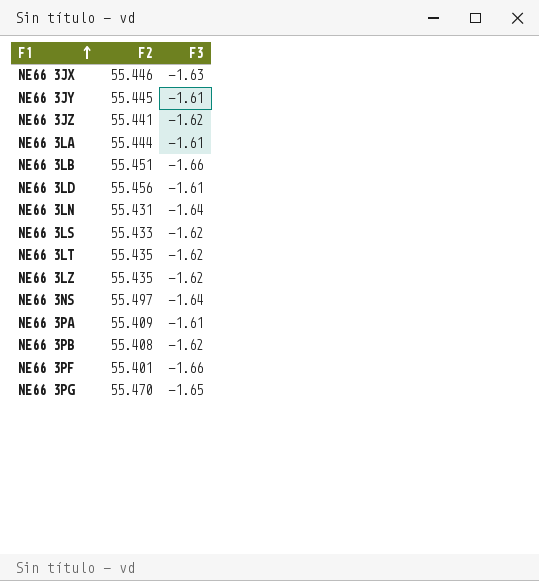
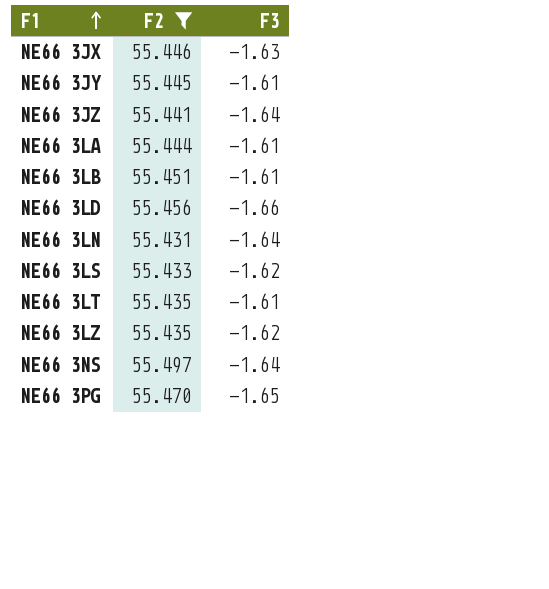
filter: none -> F2 >= 55.431
NE66 3JZ | F3: -1.62 -> -1.64
NE66 3LB | F3: -1.66 -> -1.61
NE66 3LD | F3: -1.61 -> -1.66
NE66 3LT | F3: -1.62 -> -1.61

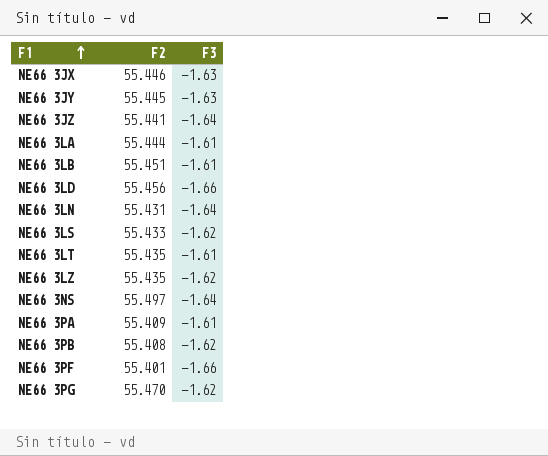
filter: F2 >= 55.431 -> none
NE66 3JY | F3: -1.61 -> -1.63
NE66 3PG | F3: -1.65 -> -1.62

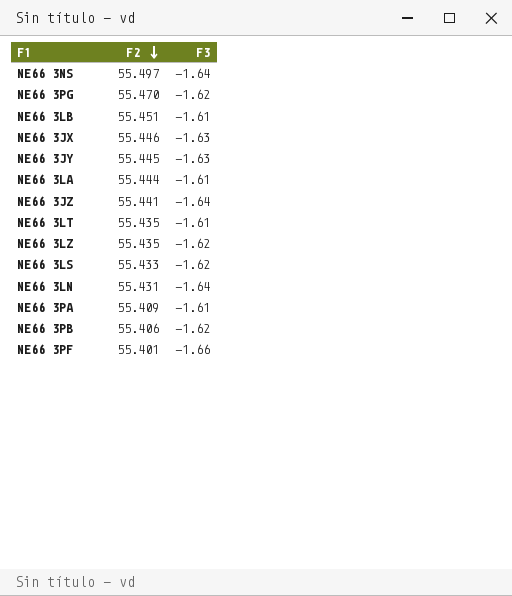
row order: F1 ascending -> F2 descending
row NE66 3LD: 55.456 | -1.66 -> none
NE66 3PB | F2: 55.408 -> 55.406

